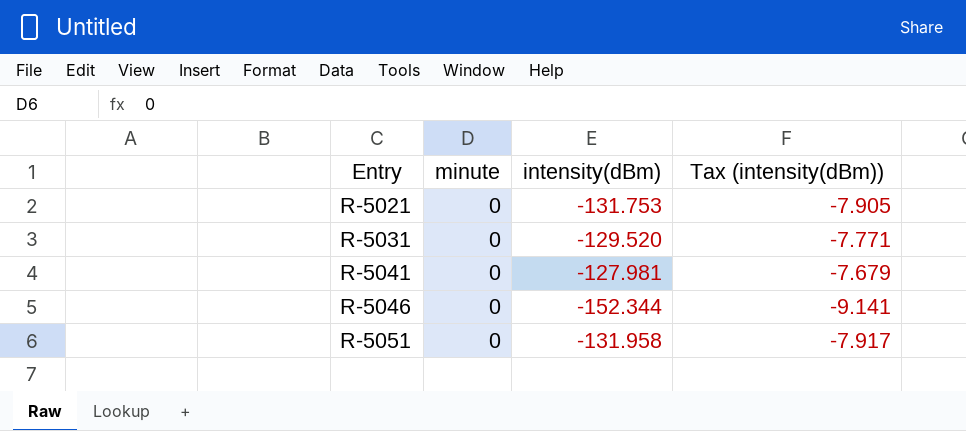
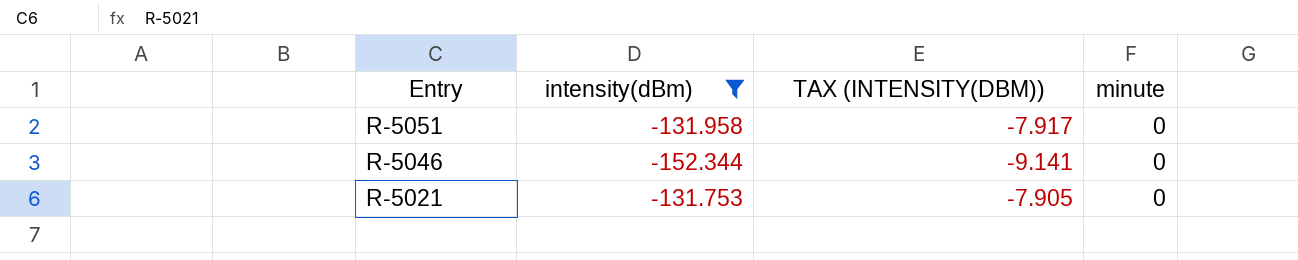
filter: none -> intensity(dBm) <= -131.753
row order: Entry ascending -> Entry descending
column name: Tax (intensity(dBm)) -> TAX (INTENSITY(DBM))
column minute | position: 2 -> 4

